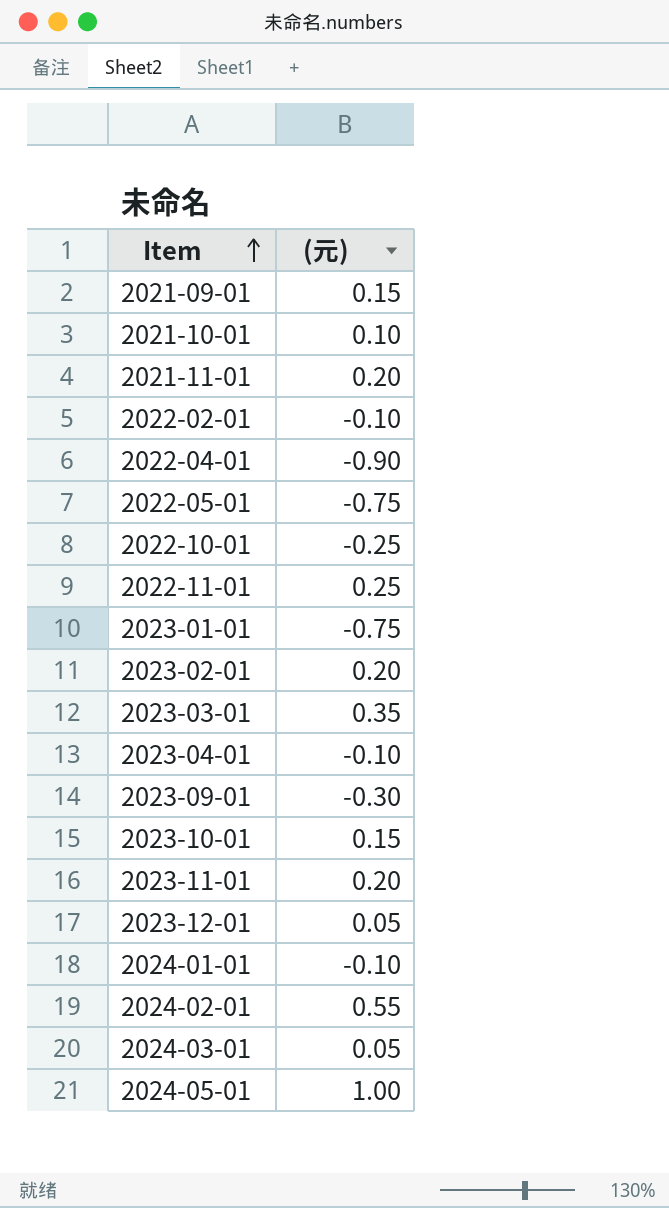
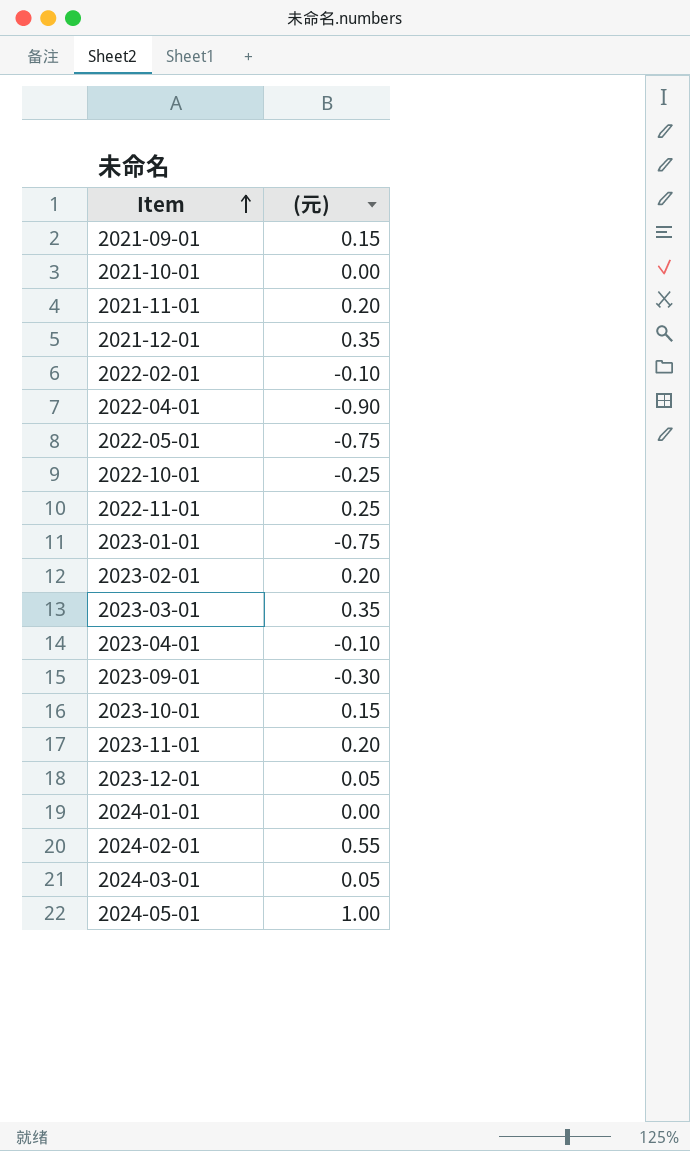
2021-10-01 | (元): 0.10 -> 0.00
row 2021-12-01: none -> 0.35
2024-01-01 | (元): -0.10 -> 0.00

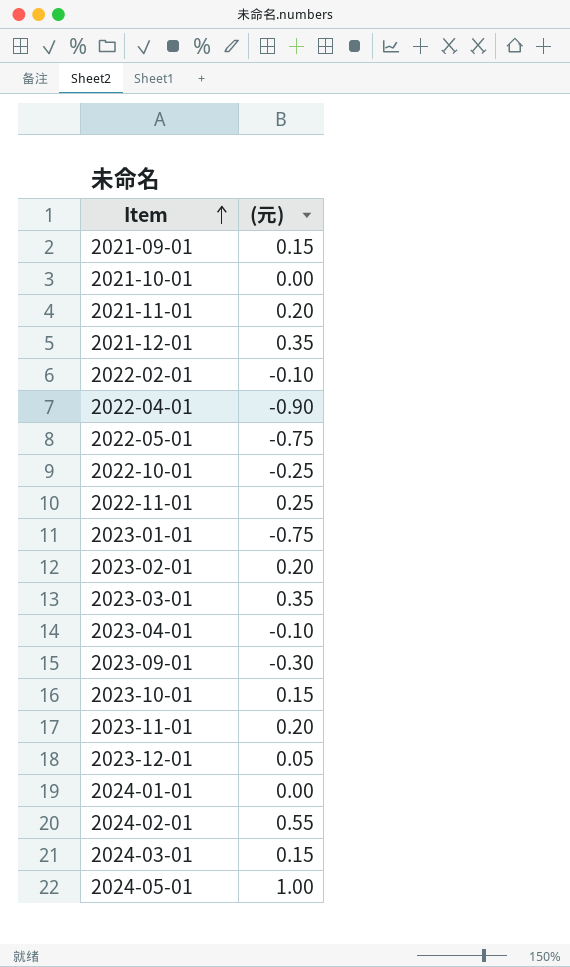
2024-03-01 | (元): 0.05 -> 0.15

